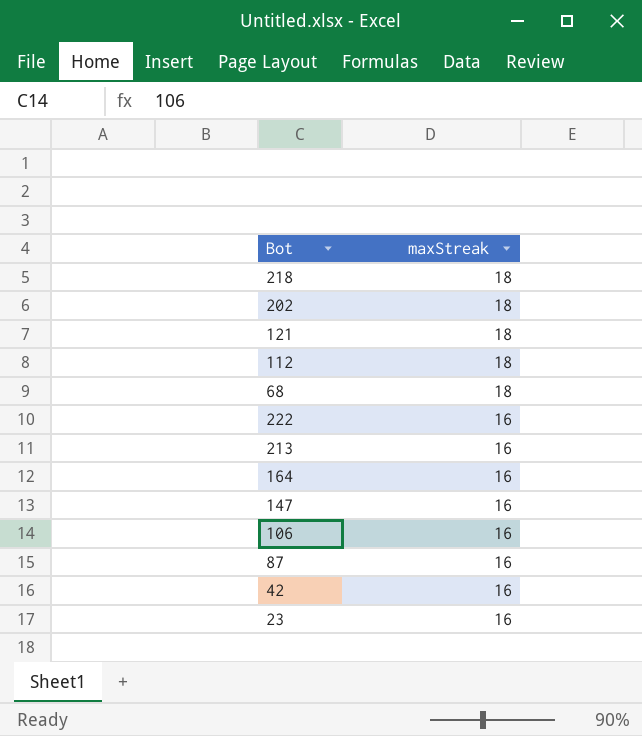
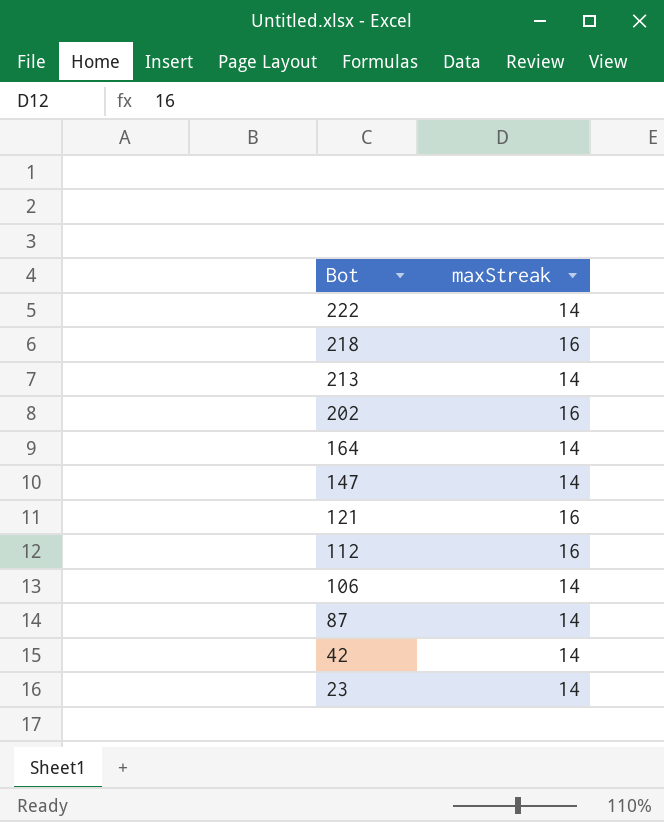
row order: maxStreak descending -> Bot descending
row 68: 18 -> none
222 | maxStreak: 16 -> 14
218 | maxStreak: 18 -> 16
213 | maxStreak: 16 -> 14
202 | maxStreak: 18 -> 16
164 | maxStreak: 16 -> 14
147 | maxStreak: 16 -> 14
121 | maxStreak: 18 -> 16
112 | maxStreak: 18 -> 16
106 | maxStreak: 16 -> 14
87 | maxStreak: 16 -> 14
42 | maxStreak: 16 -> 14
23 | maxStreak: 16 -> 14

